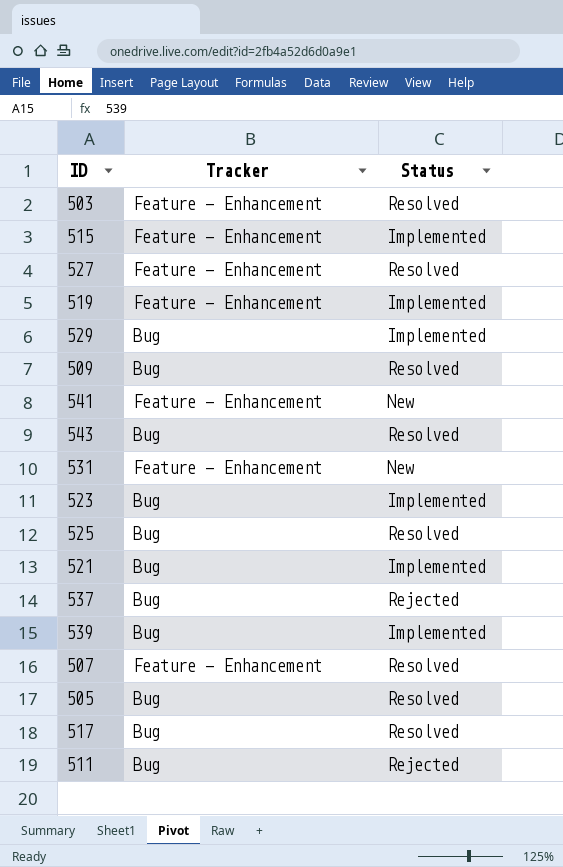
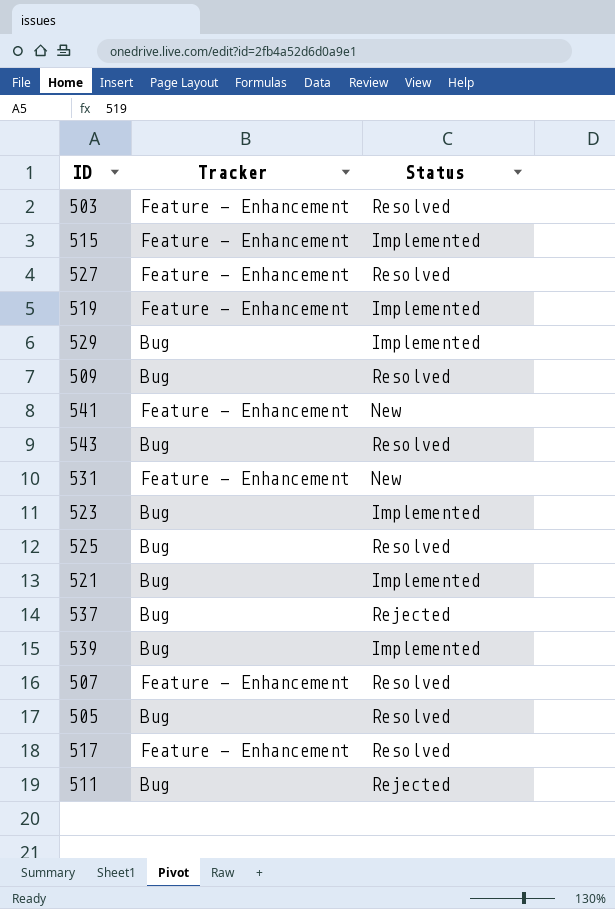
517 | Tracker: Bug -> Feature - Enhancement

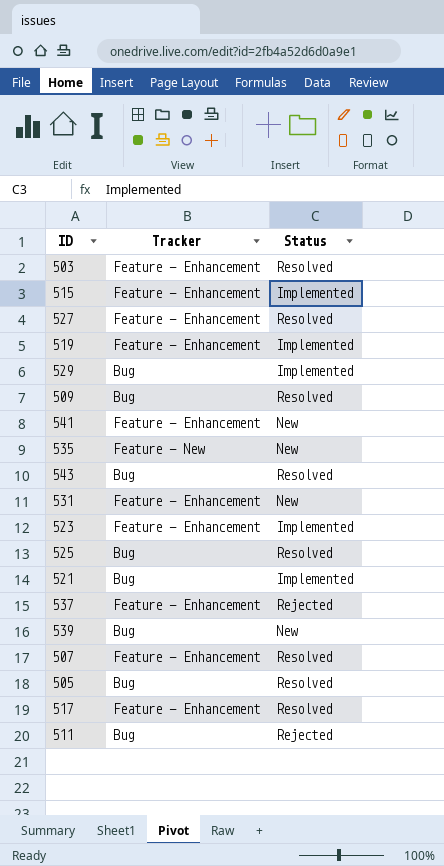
row 535: none -> Feature - New | New
523 | Tracker: Bug -> Feature - Enhancement
537 | Tracker: Bug -> Feature - Enhancement
539 | Status: Implemented -> New

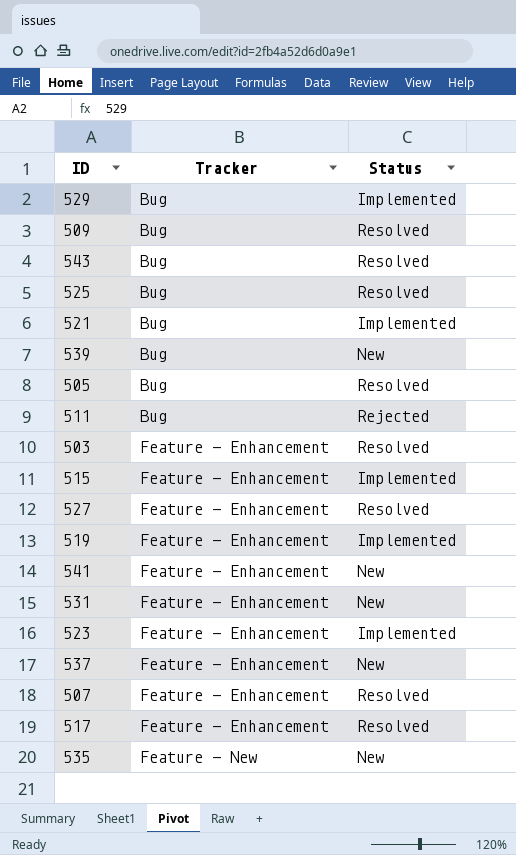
row order: none -> Tracker ascending
537 | Status: Rejected -> New

